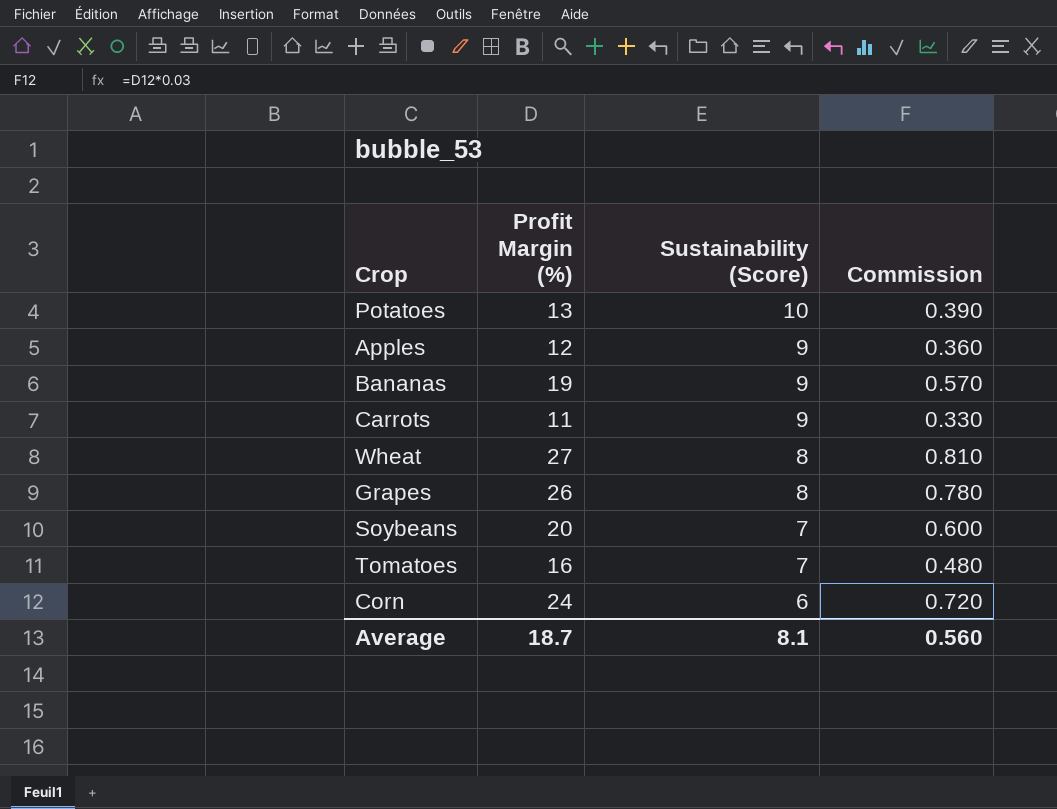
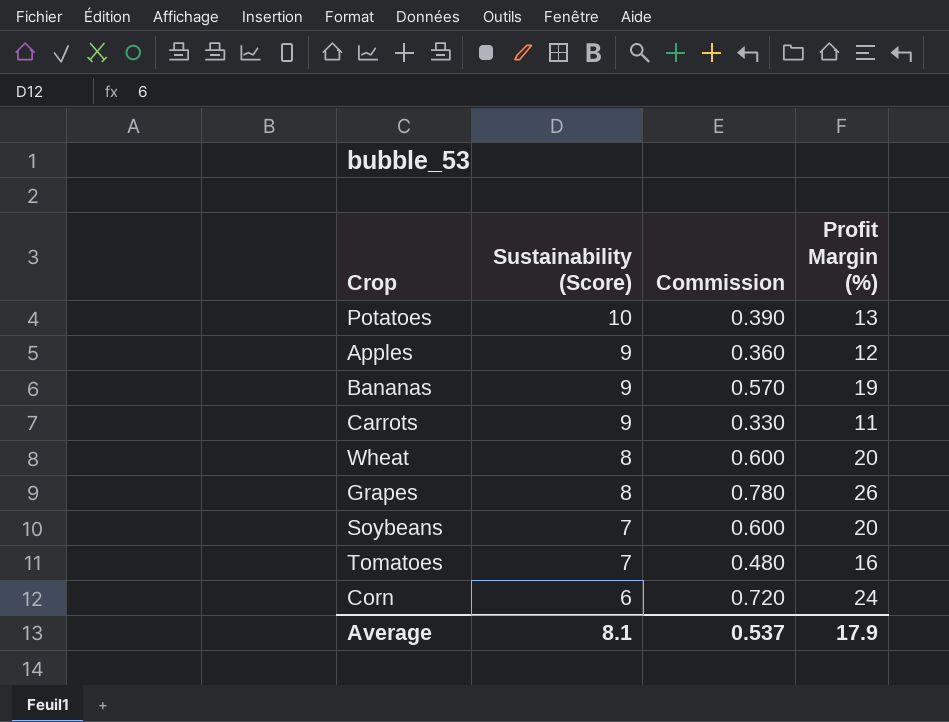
column Profit Margin (%) | position: 2 -> 4
Wheat | Commission: 0.810 -> 0.600
Wheat | Profit Margin (%): 27 -> 20
Average | Commission: 0.560 -> 0.537
Average | Profit Margin (%): 18.7 -> 17.9

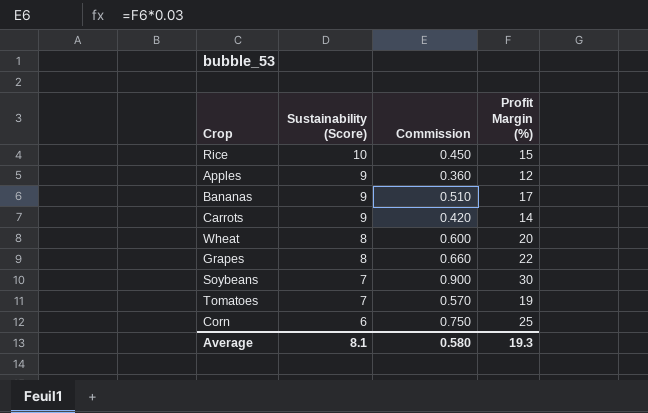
row Potatoes: 10 | 0.390 | 13 -> none
row Rice: none -> 10 | 0.450 | 15
Bananas | Commission: 0.570 -> 0.510
Bananas | Profit Margin (%): 19 -> 17
Carrots | Commission: 0.330 -> 0.420
Carrots | Profit Margin (%): 11 -> 14
Grapes | Commission: 0.780 -> 0.660
Grapes | Profit Margin (%): 26 -> 22
Soybeans | Commission: 0.600 -> 0.900
Soybeans | Profit Margin (%): 20 -> 30
Tomatoes | Commission: 0.480 -> 0.570
Tomatoes | Profit Margin (%): 16 -> 19
Corn | Commission: 0.720 -> 0.750
Corn | Profit Margin (%): 24 -> 25
Average | Commission: 0.537 -> 0.580
Average | Profit Margin (%): 17.9 -> 19.3

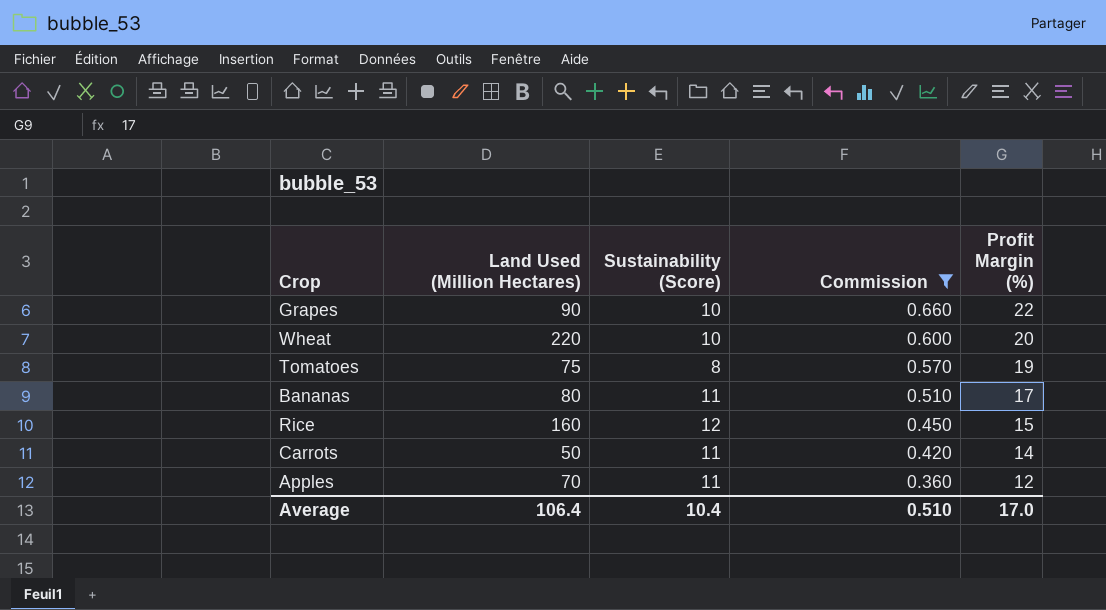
filter: none -> Commission <= 0.660
row order: Sustainability (Score) descending -> Commission descending
column Land Used (Million Hectares) | position: none -> 2
Grapes | Sustainability (Score): 8 -> 10
Wheat | Sustainability (Score): 8 -> 10
Tomatoes | Sustainability (Score): 7 -> 8
Bananas | Sustainability (Score): 9 -> 11
Rice | Sustainability (Score): 10 -> 12
Carrots | Sustainability (Score): 9 -> 11
Apples | Sustainability (Score): 9 -> 11
Average | Sustainability (Score): 8.1 -> 10.4
Average | Commission: 0.580 -> 0.510
Average | Profit Margin (%): 19.3 -> 17.0

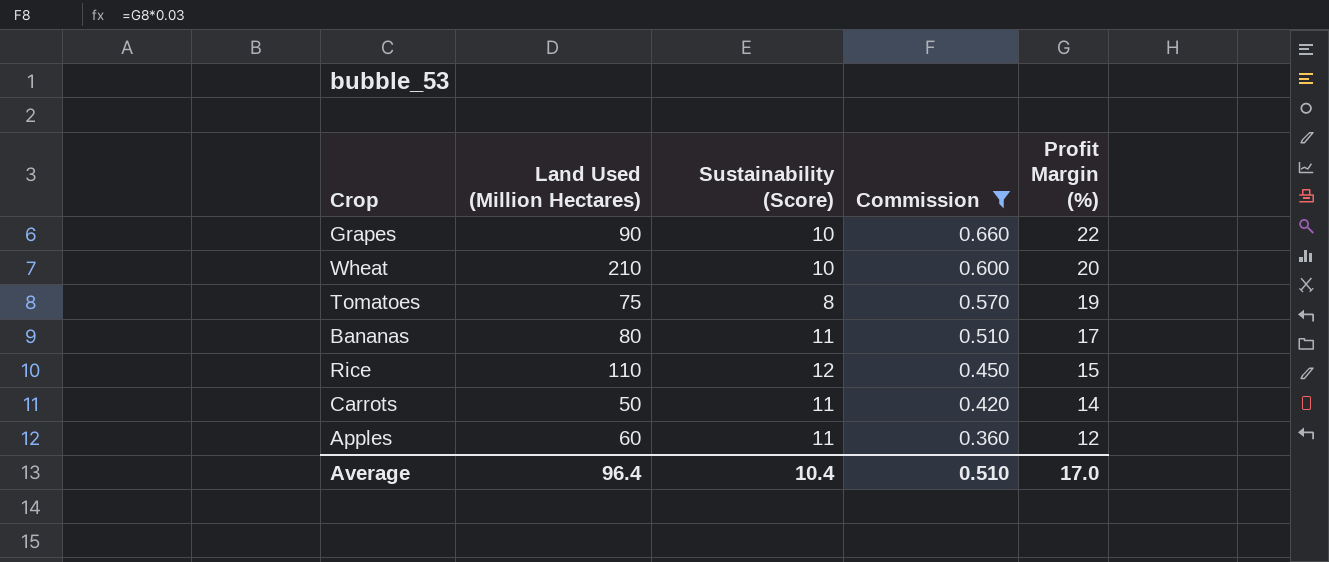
Wheat | Land Used (Million Hectares): 220 -> 210
Rice | Land Used (Million Hectares): 160 -> 110
Apples | Land Used (Million Hectares): 70 -> 60
Average | Land Used (Million Hectares): 106.4 -> 96.4

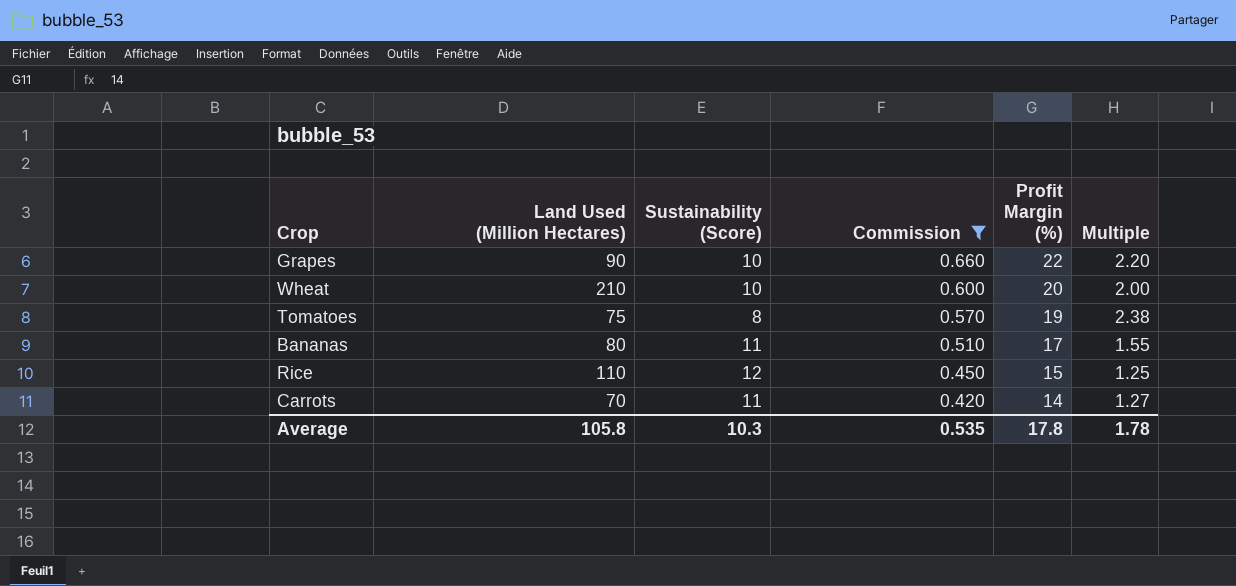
column Multiple | formula: none -> [Profit Margin (%)] / [Sustainability (Score)]
row Apples: 60 | 11 | 0.360 | 12 -> none
Carrots | Land Used (Million Hectares): 50 -> 70
Average | Land Used (Million Hectares): 96.4 -> 105.8
Average | Sustainability (Score): 10.4 -> 10.3
Average | Commission: 0.510 -> 0.535
Average | Profit Margin (%): 17.0 -> 17.8

